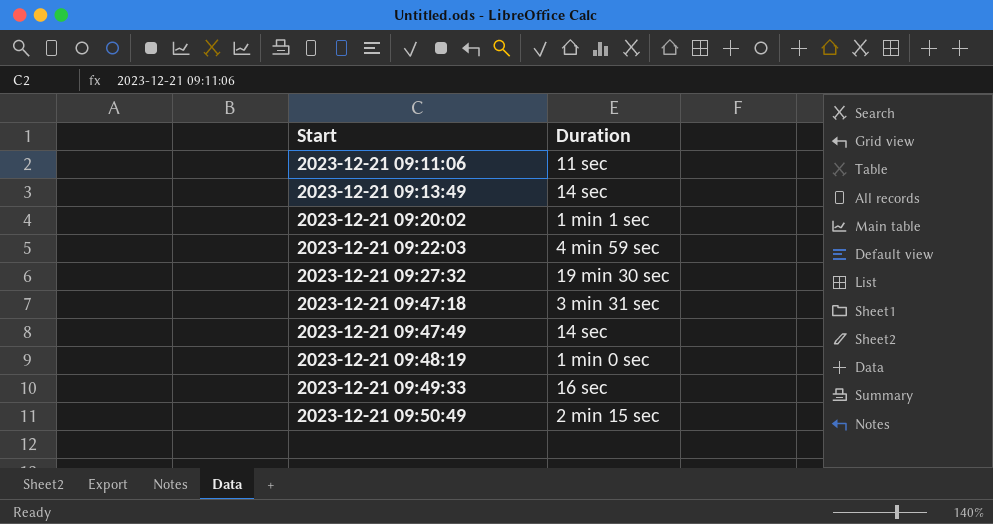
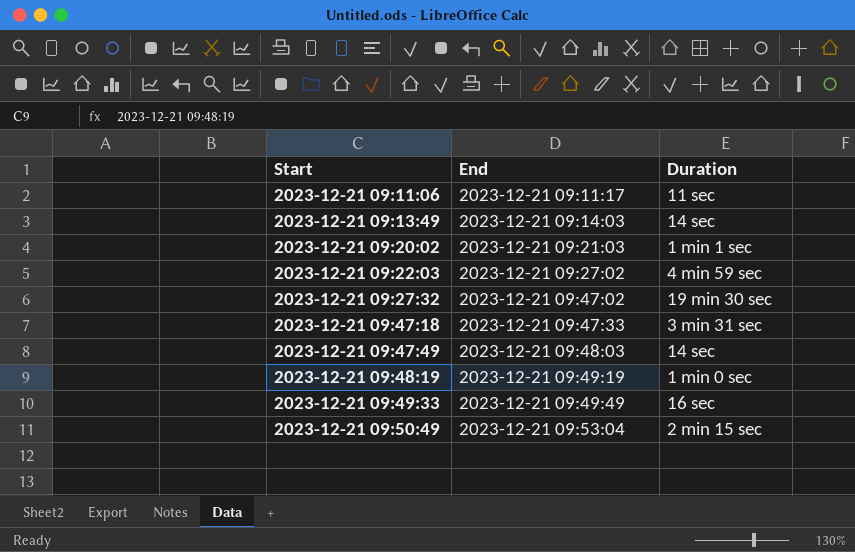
column End | position: none -> 2

